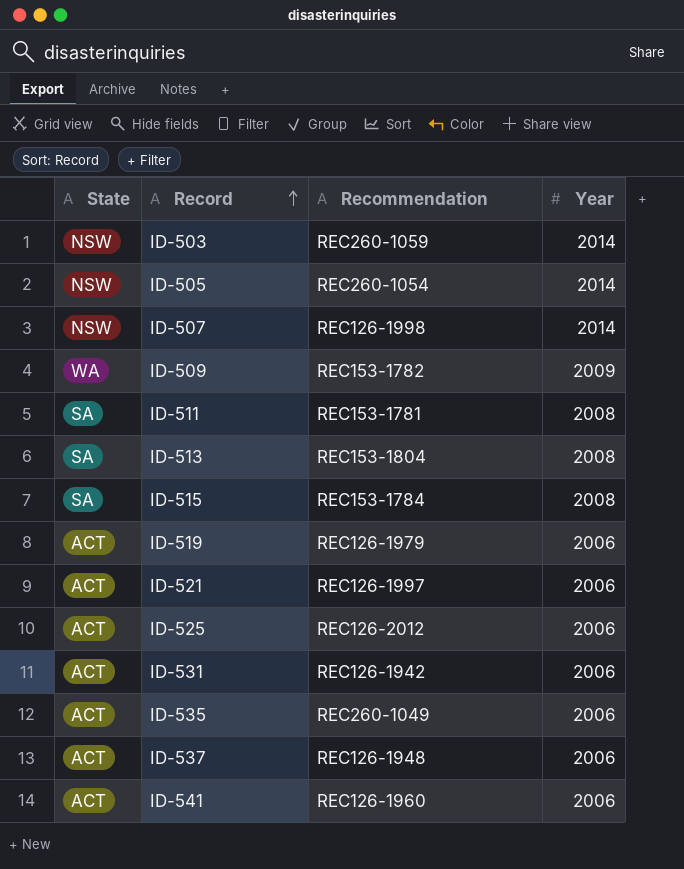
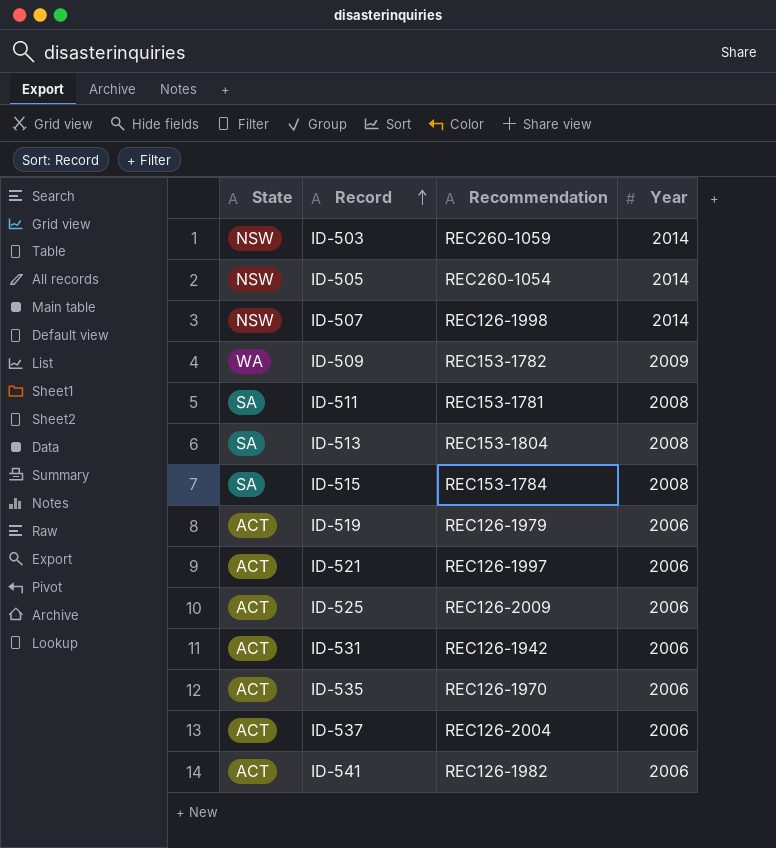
ID-525 | Recommendation: REC126-2012 -> REC126-2009
ID-535 | Recommendation: REC260-1049 -> REC126-1970
ID-537 | Recommendation: REC126-1948 -> REC126-2004
ID-541 | Recommendation: REC126-1960 -> REC126-1982

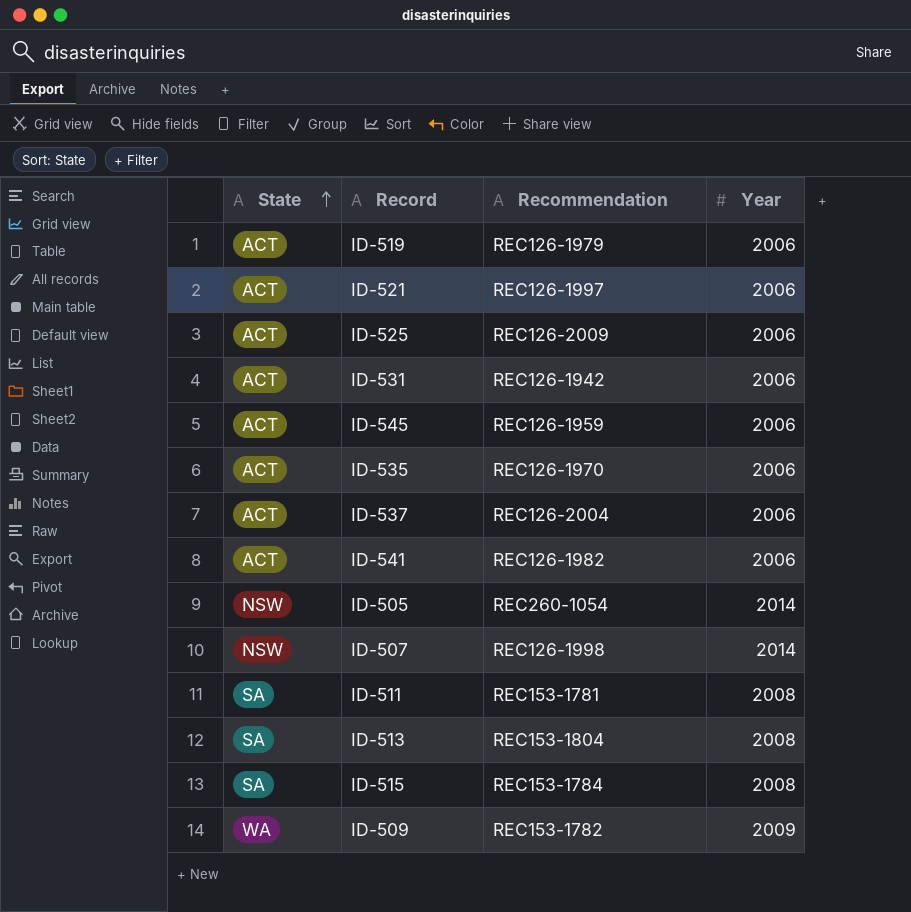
row order: Record ascending -> State ascending
row ID-503: NSW | REC260-1059 | 2014 -> none
row ID-545: none -> ACT | REC126-1959 | 2006

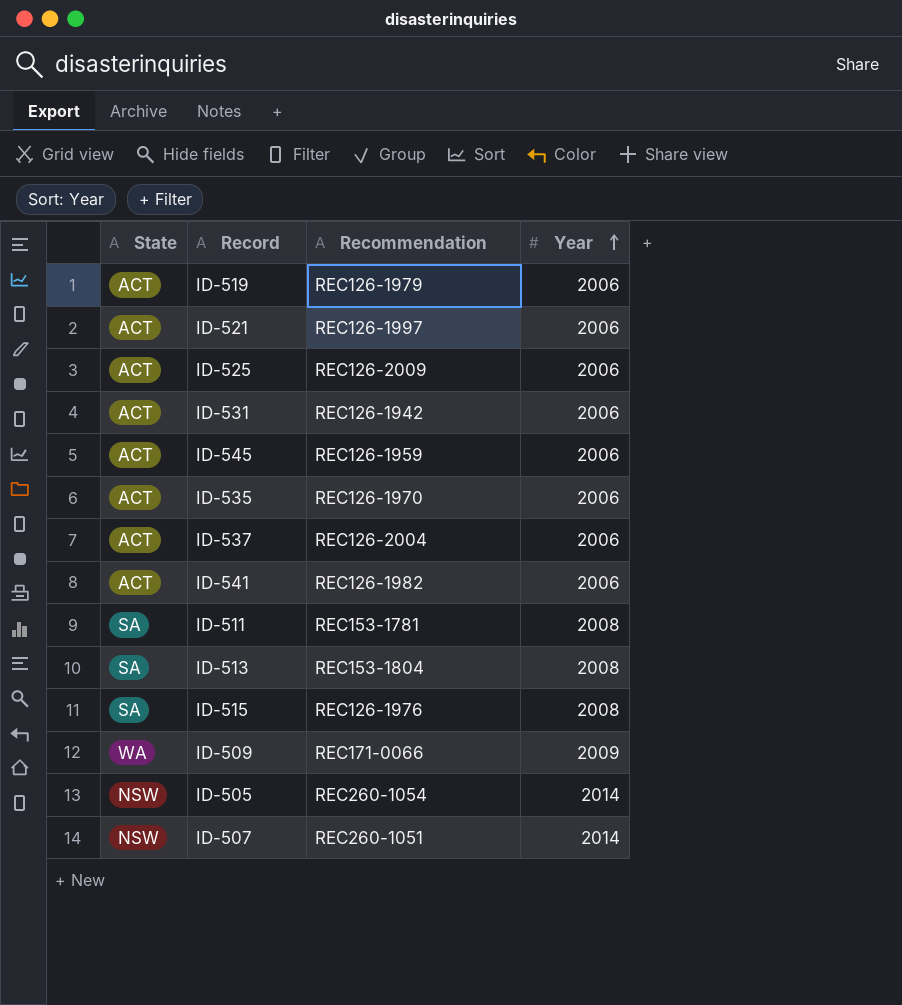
row order: State ascending -> Year ascending
ID-515 | Recommendation: REC153-1784 -> REC126-1976
ID-509 | Recommendation: REC153-1782 -> REC171-0066
ID-507 | Recommendation: REC126-1998 -> REC260-1051

